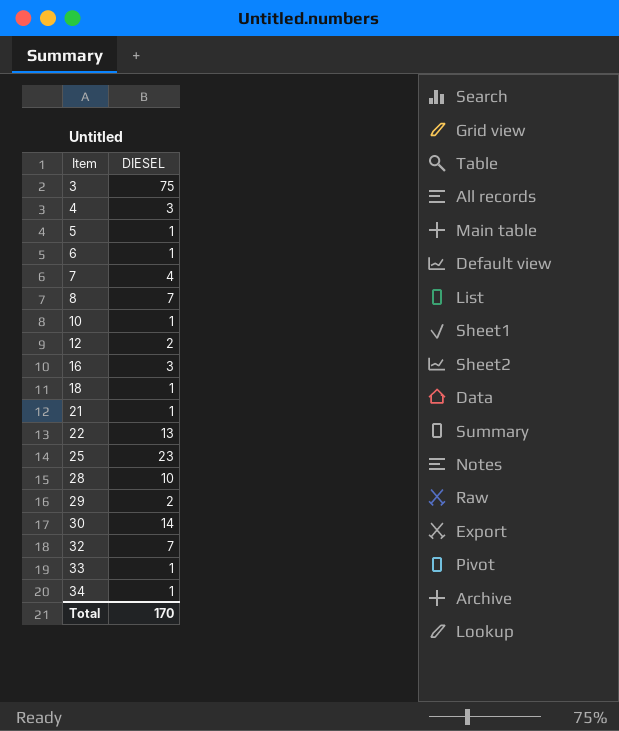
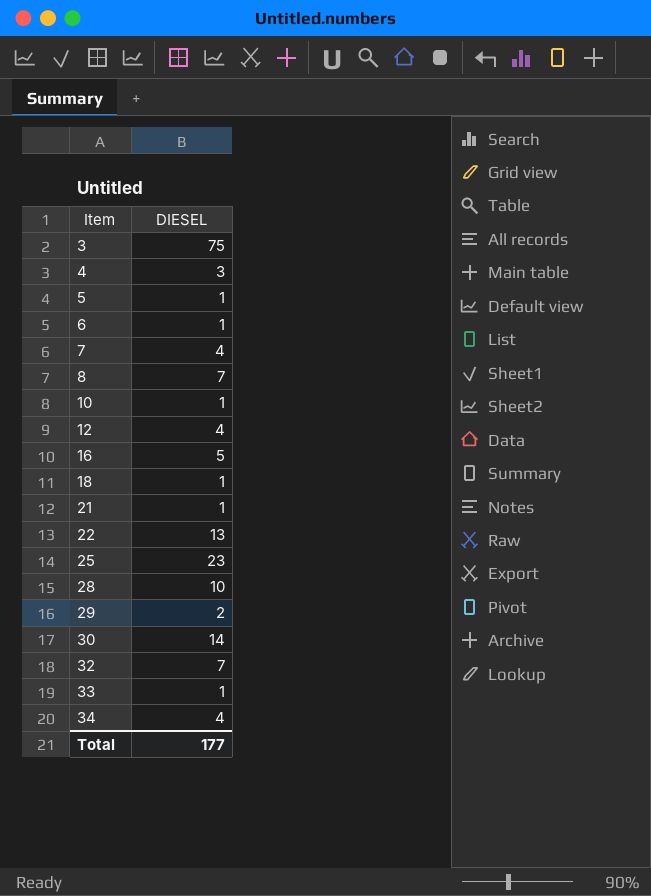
12 | DIESEL: 2 -> 4
16 | DIESEL: 3 -> 5
34 | DIESEL: 1 -> 4
Total | DIESEL: 170 -> 177

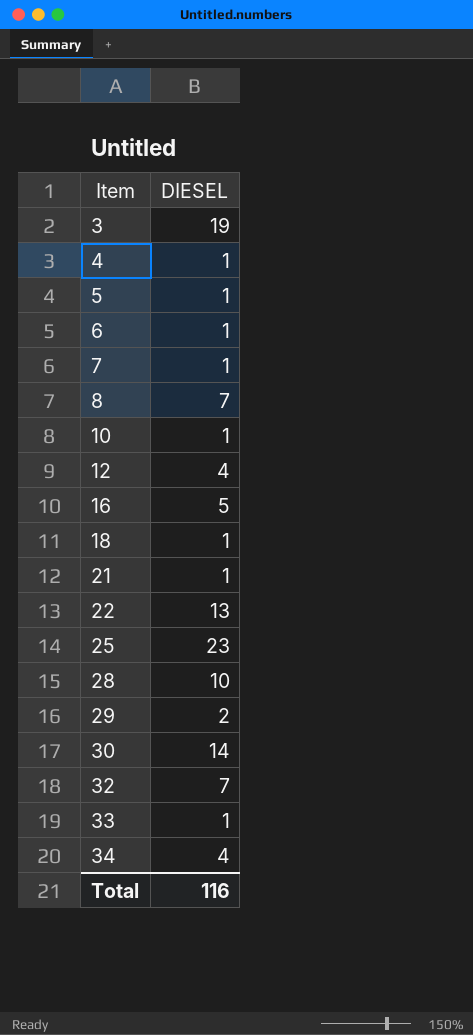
3 | DIESEL: 75 -> 19
4 | DIESEL: 3 -> 1
7 | DIESEL: 4 -> 1
Total | DIESEL: 177 -> 116

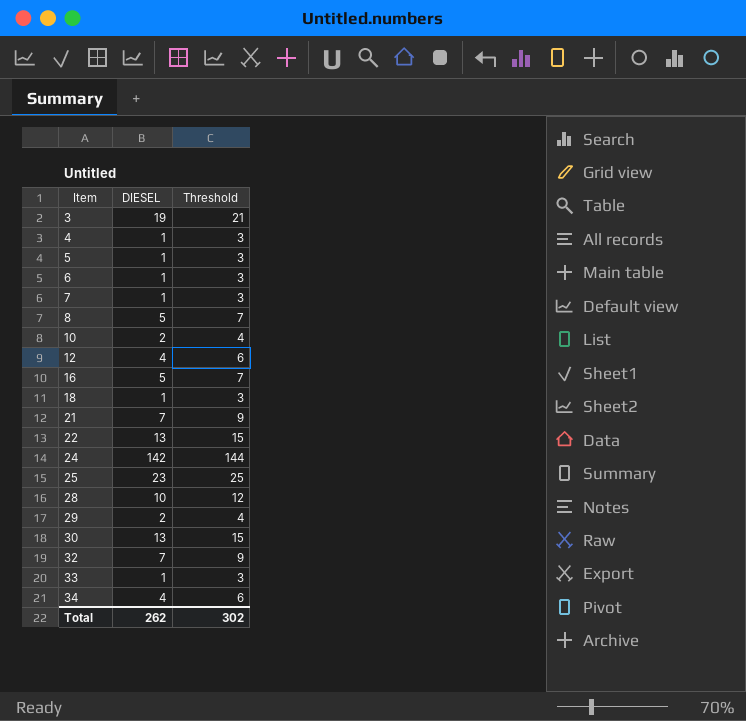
column Threshold | formula: none -> [DIESEL] + 2
8 | DIESEL: 7 -> 5
10 | DIESEL: 1 -> 2
21 | DIESEL: 1 -> 7
row 24: none -> 142 | 144
30 | DIESEL: 14 -> 13
Total | DIESEL: 116 -> 262

